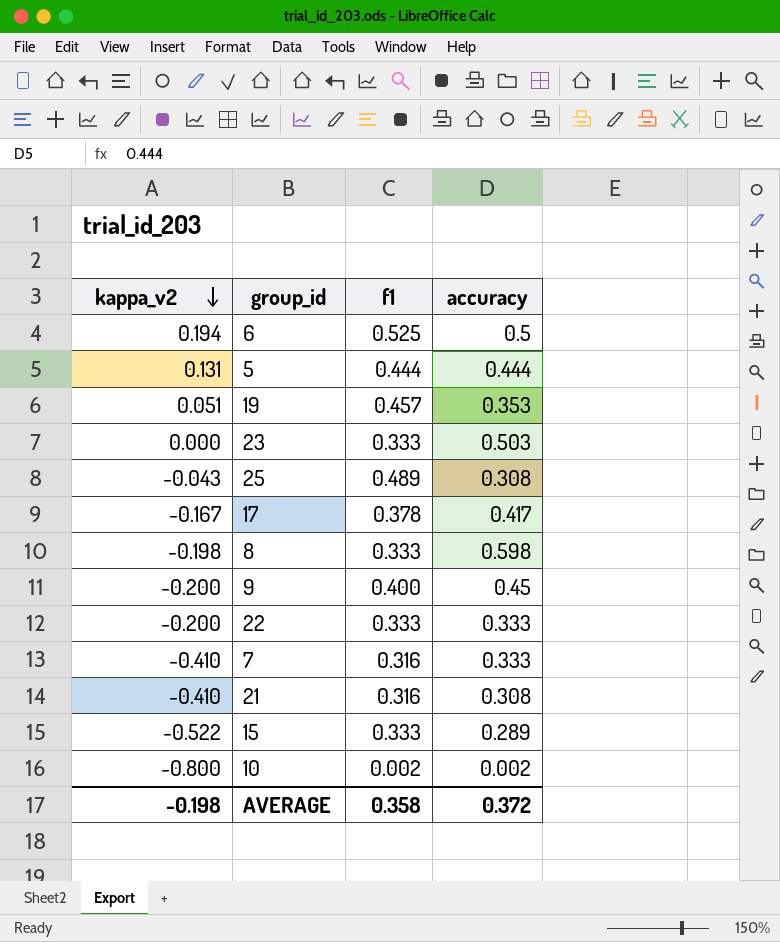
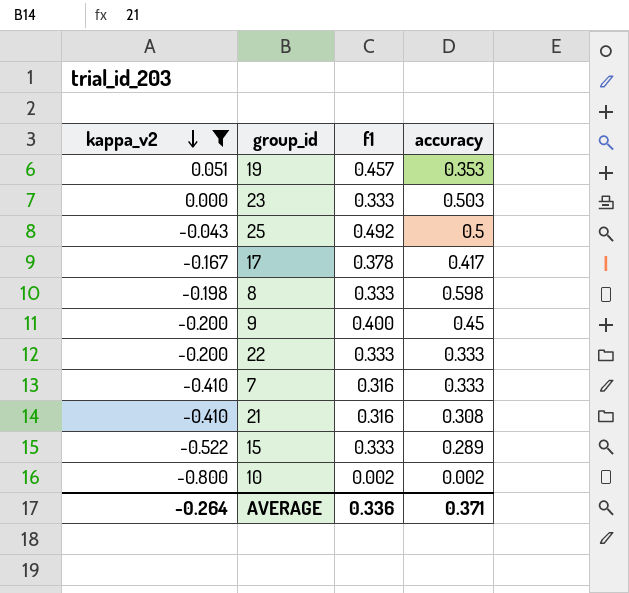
filter: none -> kappa_v2 <= 0.051
25 | f1: 0.489 -> 0.492
25 | accuracy: 0.308 -> 0.5
AVERAGE | kappa_v2: -0.198 -> -0.264
AVERAGE | f1: 0.358 -> 0.336
AVERAGE | accuracy: 0.372 -> 0.371

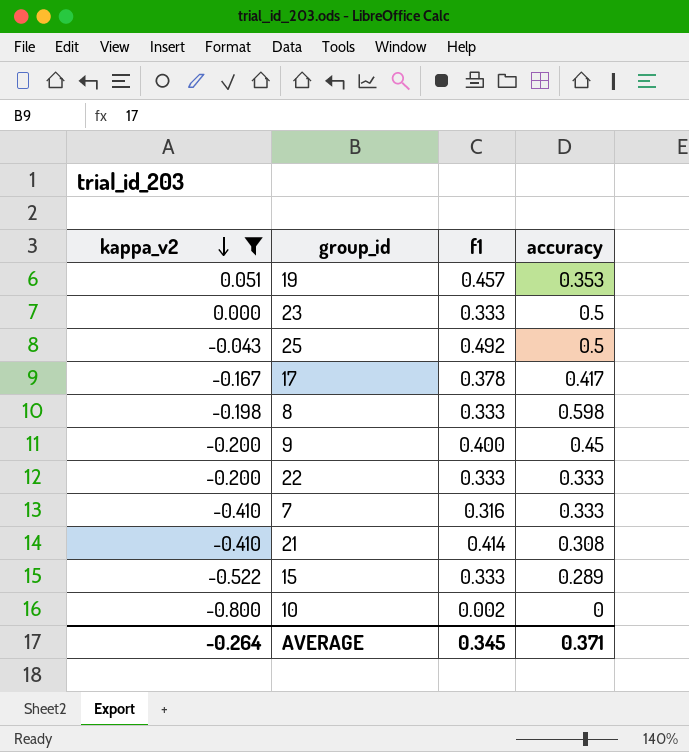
23 | accuracy: 0.503 -> 0.5
21 | f1: 0.316 -> 0.414
10 | accuracy: 0.002 -> 0
AVERAGE | f1: 0.336 -> 0.345

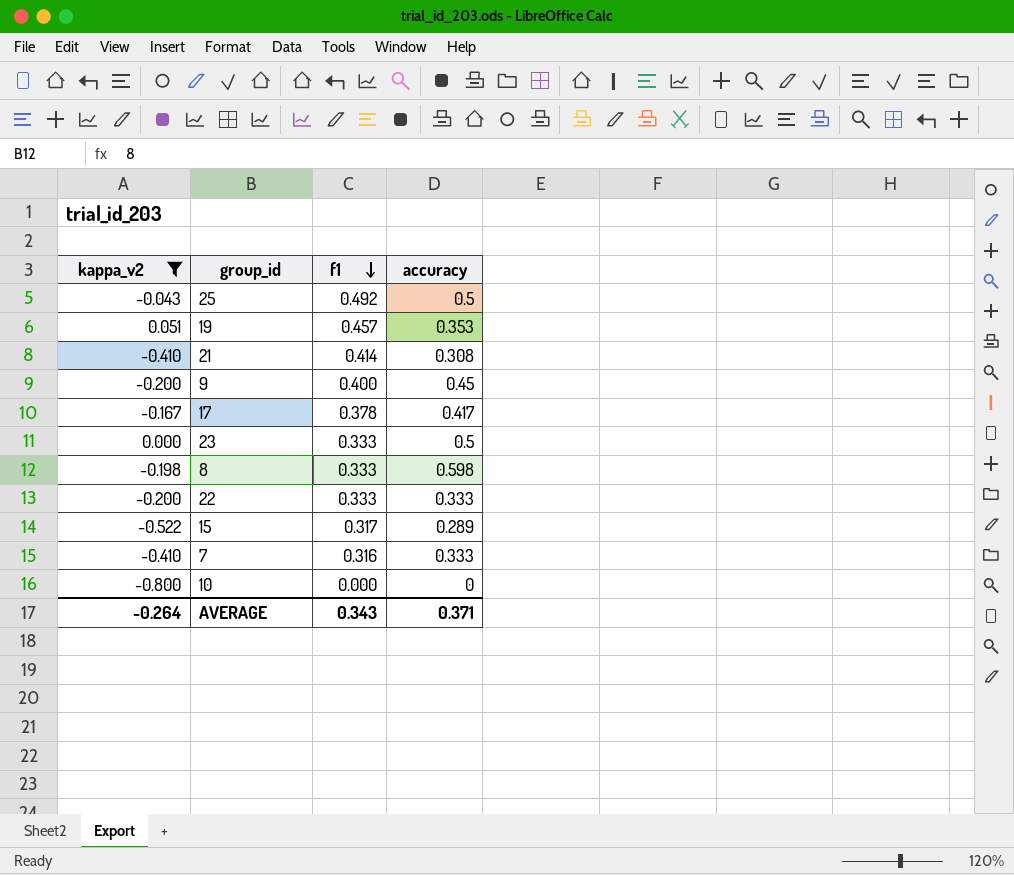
row order: kappa_v2 descending -> f1 descending
15 | f1: 0.333 -> 0.317
10 | f1: 0.002 -> 0.000
AVERAGE | f1: 0.345 -> 0.343

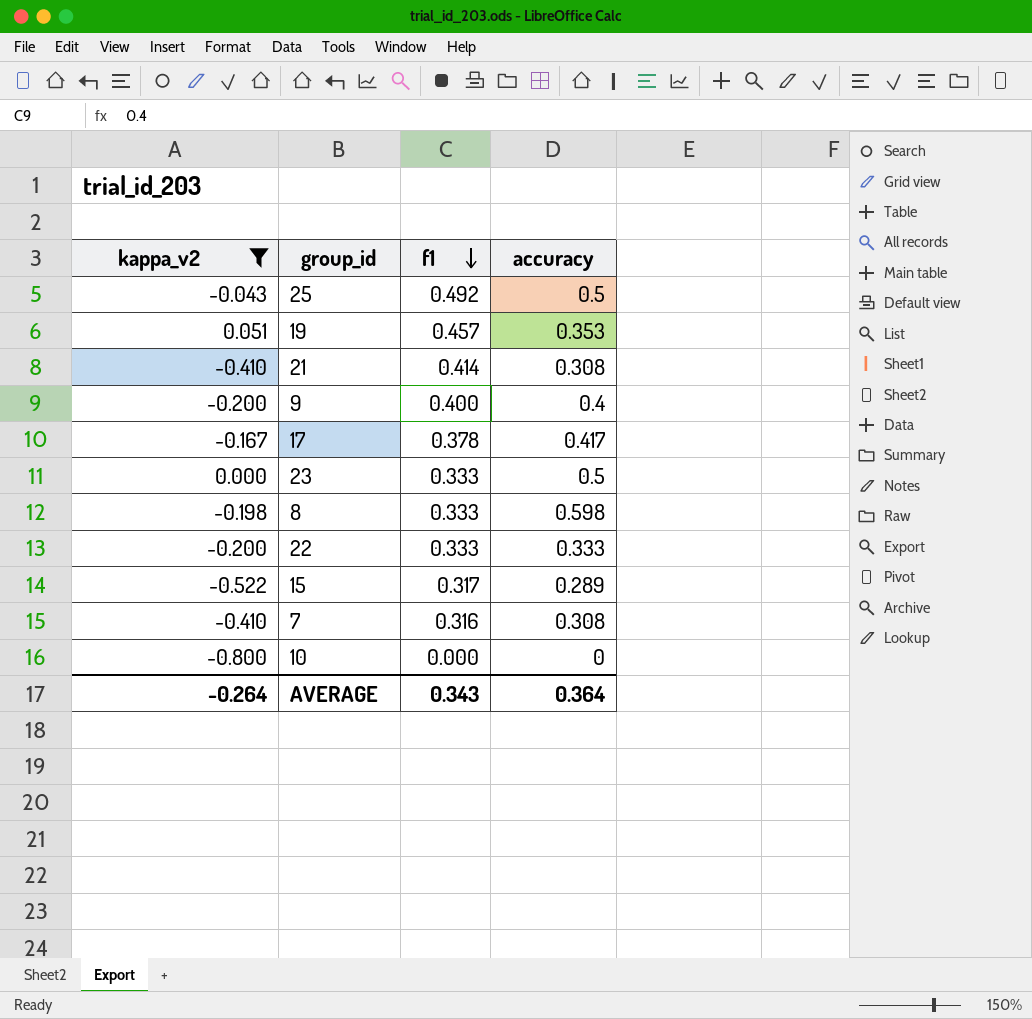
9 | accuracy: 0.45 -> 0.4
7 | accuracy: 0.333 -> 0.308
AVERAGE | accuracy: 0.371 -> 0.364

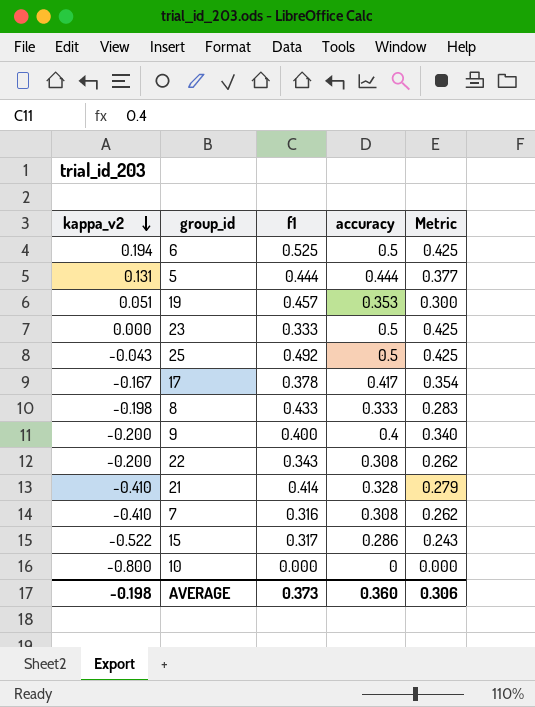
filter: kappa_v2 <= 0.051 -> none
row order: f1 descending -> kappa_v2 descending
column Metric | formula: none -> [accuracy] * 0.85
8 | f1: 0.333 -> 0.433
8 | accuracy: 0.598 -> 0.333
22 | f1: 0.333 -> 0.343
22 | accuracy: 0.333 -> 0.308
21 | accuracy: 0.308 -> 0.328
15 | accuracy: 0.289 -> 0.286
AVERAGE | kappa_v2: -0.264 -> -0.198
AVERAGE | f1: 0.343 -> 0.373
AVERAGE | accuracy: 0.364 -> 0.360

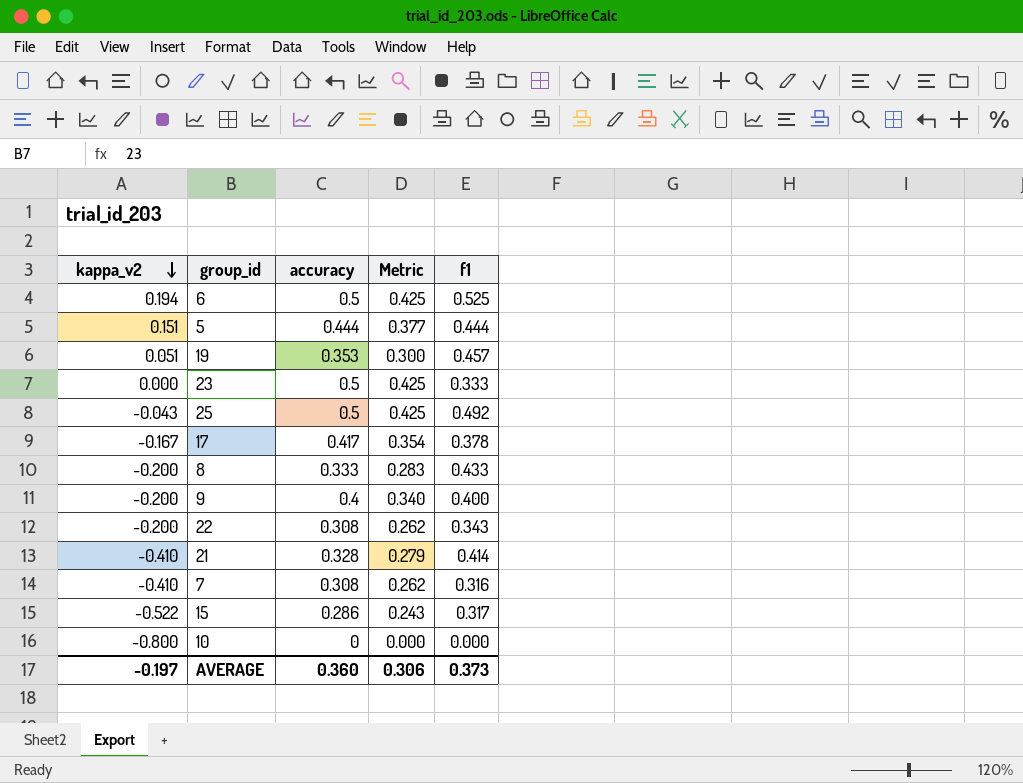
column f1 | position: 3 -> 5
5 | kappa_v2: 0.131 -> 0.151
8 | kappa_v2: -0.198 -> -0.200
AVERAGE | kappa_v2: -0.198 -> -0.197

